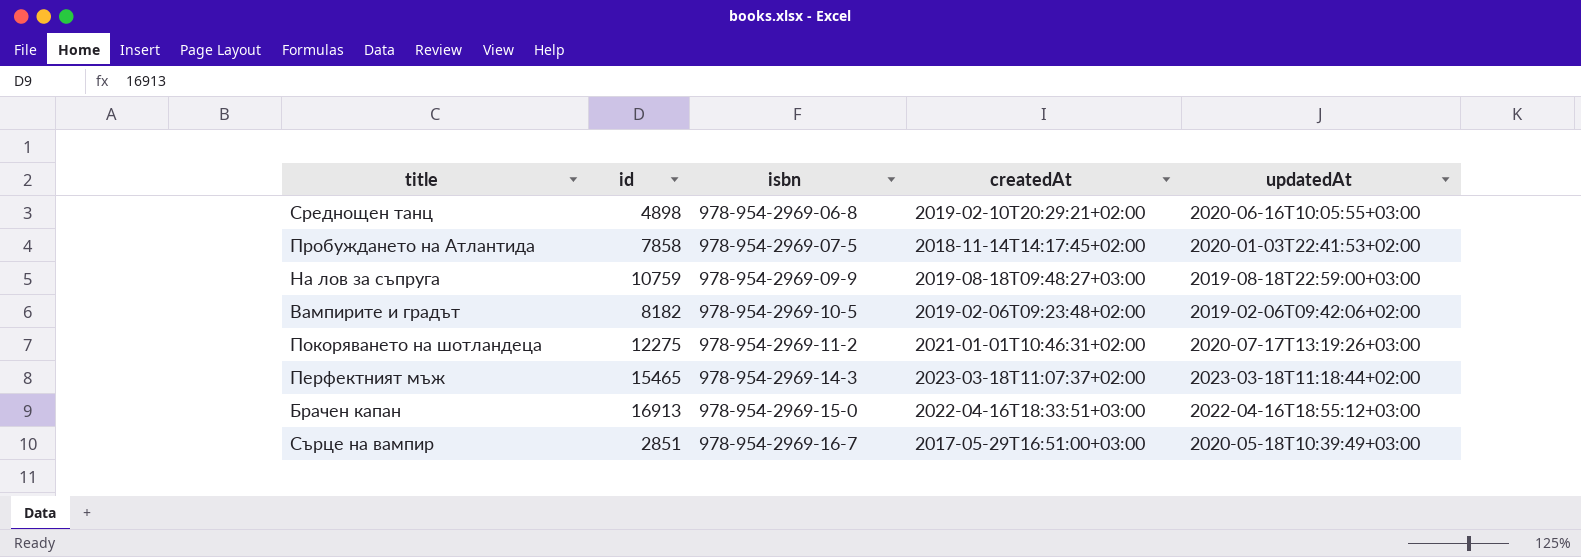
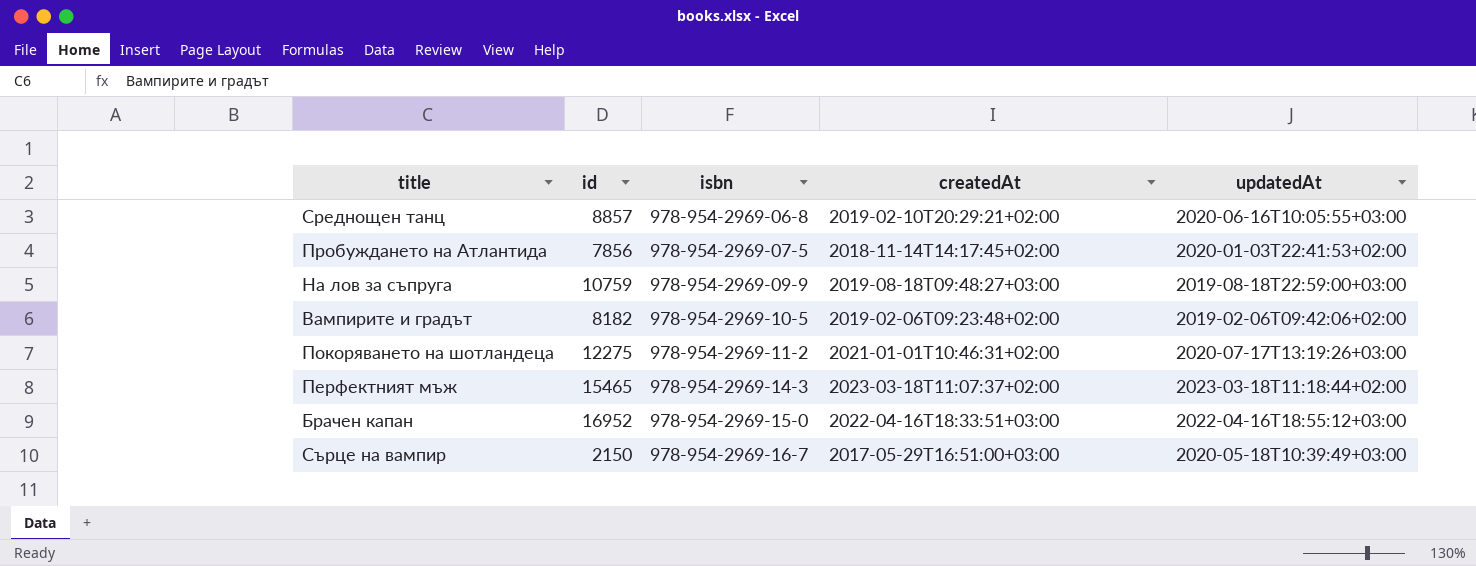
Среднощен танц | id: 4898 -> 8857
Пробуждането на Атлантида | id: 7858 -> 7856
Брачен капан | id: 16913 -> 16952
Сърце на вампир | id: 2851 -> 2150

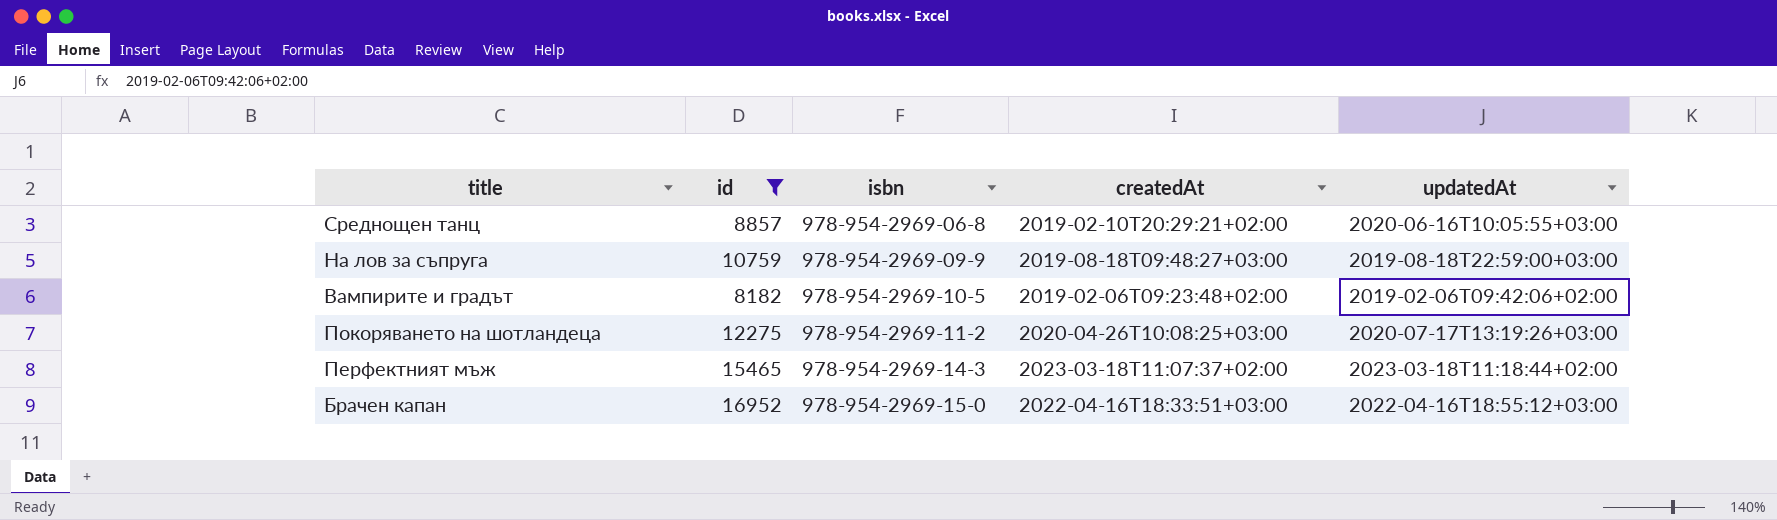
filter: none -> id >= 8182
Покоряването на шотландеца | createdAt: 2021-01-01T10:46:31+02:00 -> 2020-04-26T10:08:25+03:00

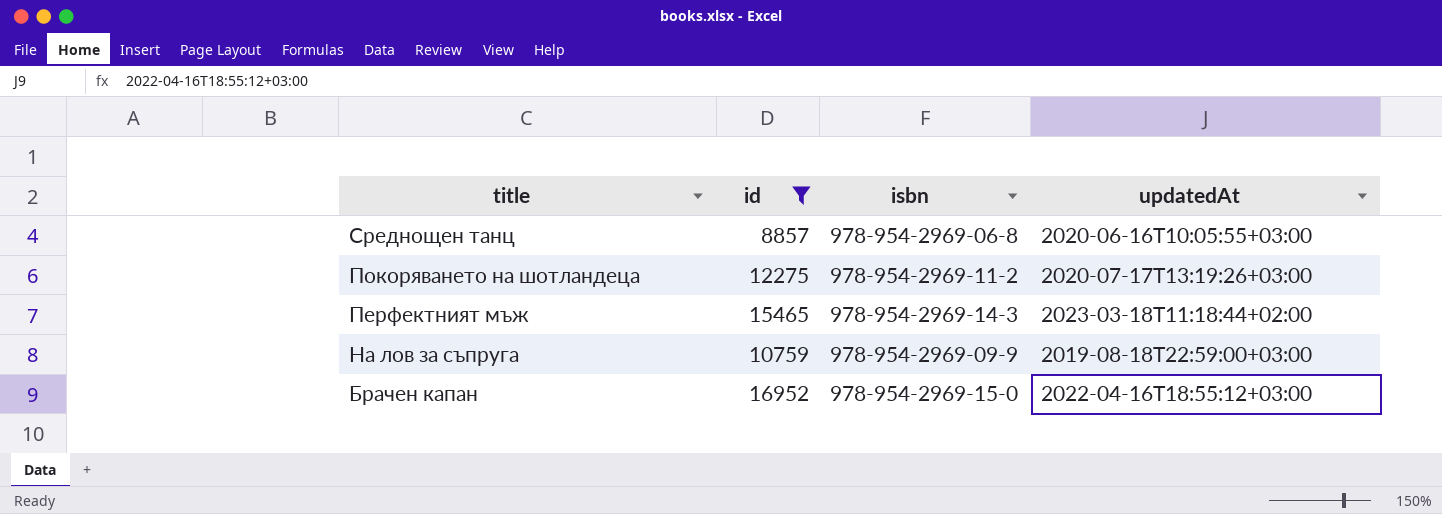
row order: isbn ascending -> title descending
column createdAt | position: 4 -> none
row Вампирите и градът: 8182 | 978-954-2969-10-5 | 2019-02-06T09:23:48+02:00 | 2019-02-06T09:42:06+02:00 -> none

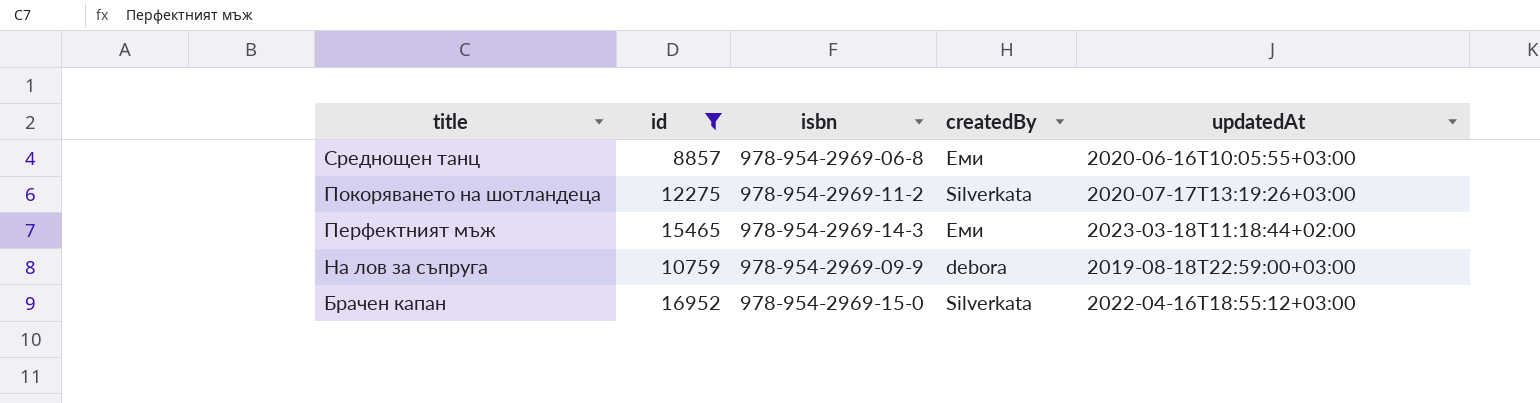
column createdBy | position: none -> 4

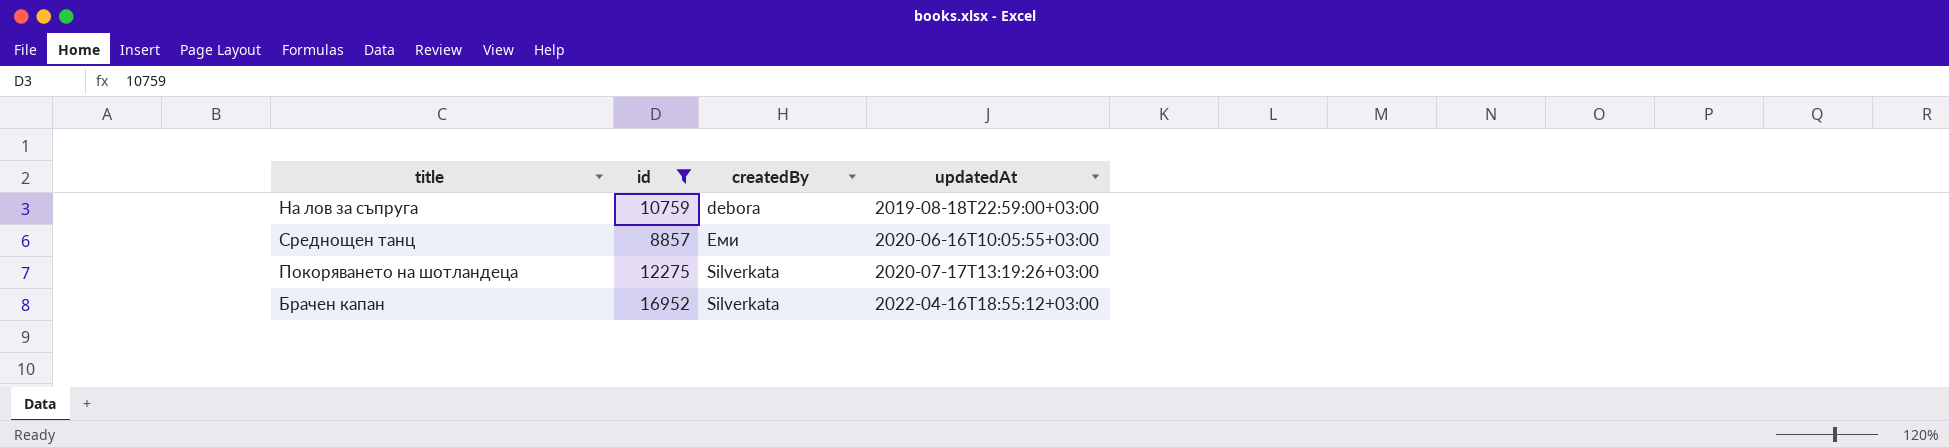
row order: title descending -> updatedAt ascending
column isbn | position: 3 -> none
row Перфектният мъж: 15465 | 978-954-2969-14-3 | Еми | 2023-03-18T11:18:44+02:00 -> none

